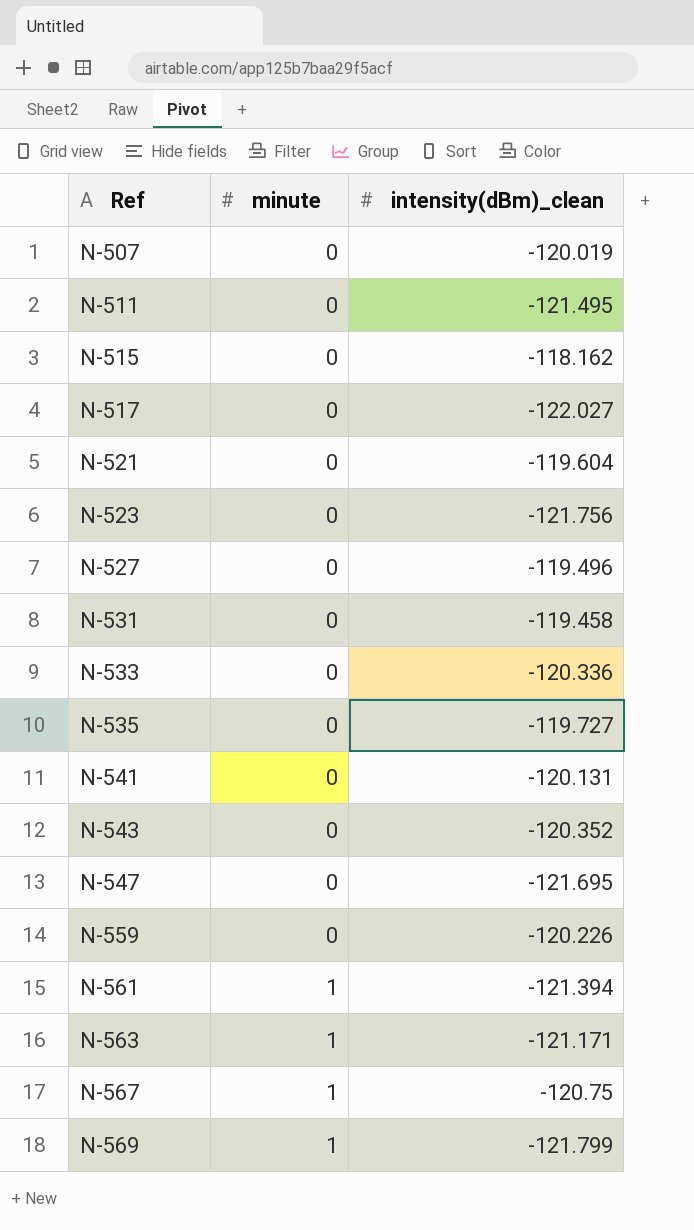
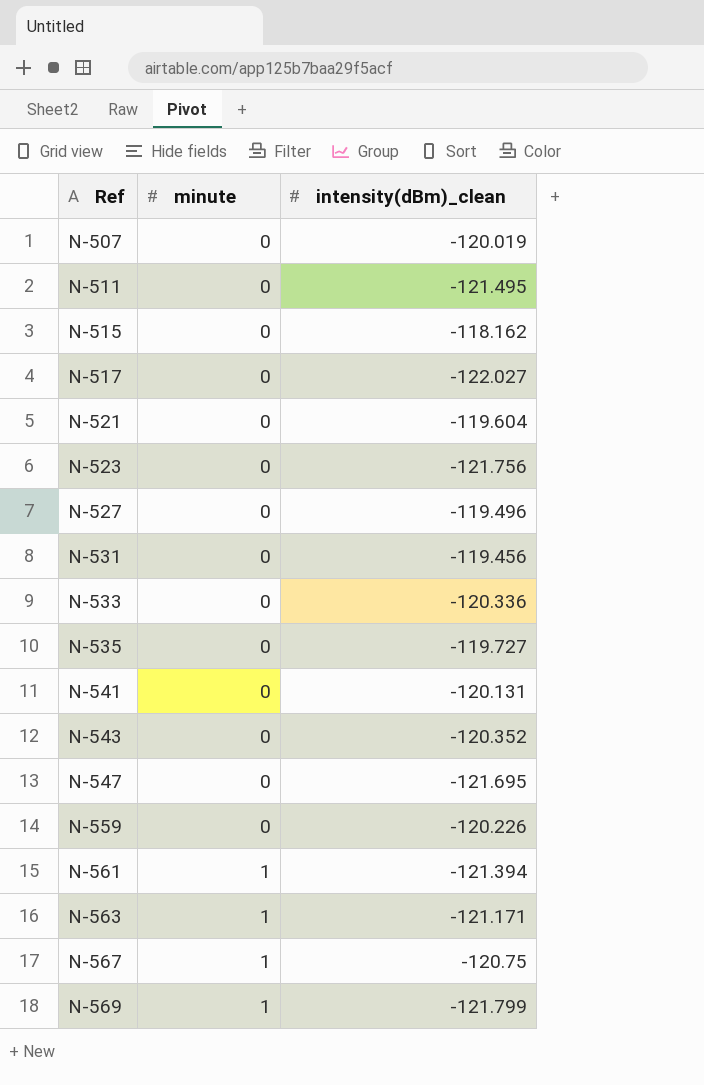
N-531 | intensity(dBm)_clean: -119.458 -> -119.456

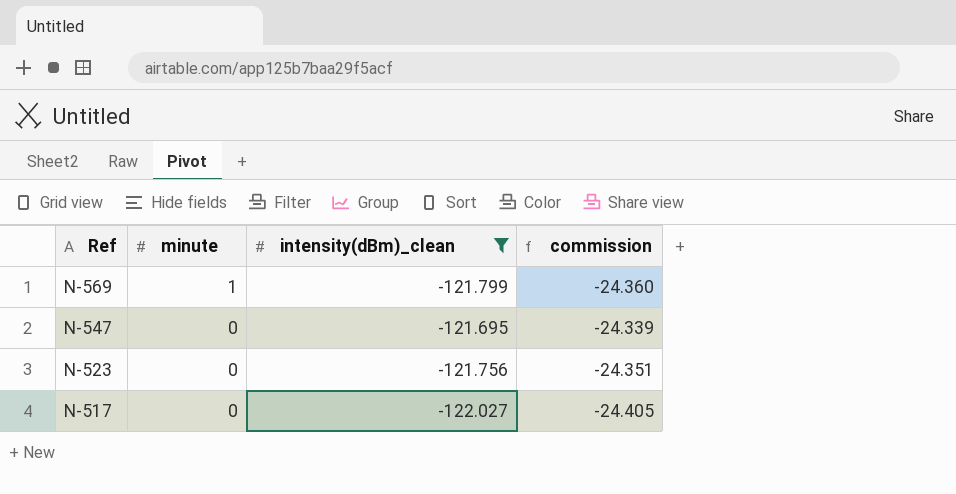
filter: none -> intensity(dBm)_clean <= -121.695
row order: Ref ascending -> Ref descending
column commission | formula: none -> [intensity(dBm)_clean] * 0.2

